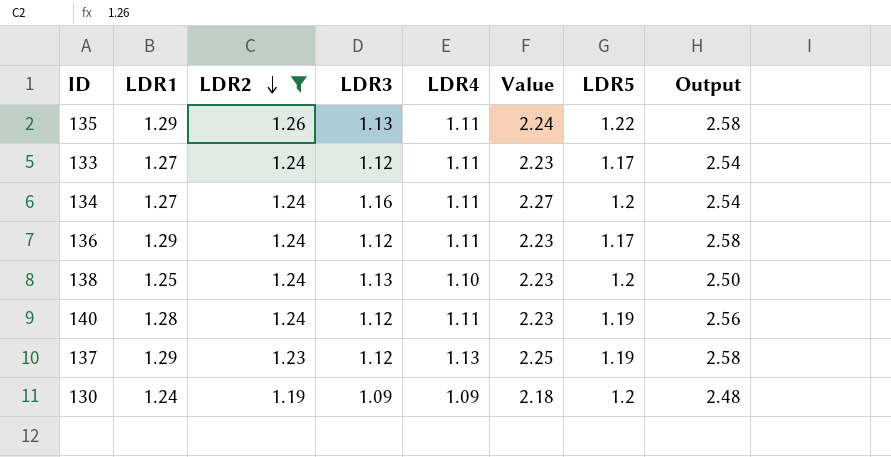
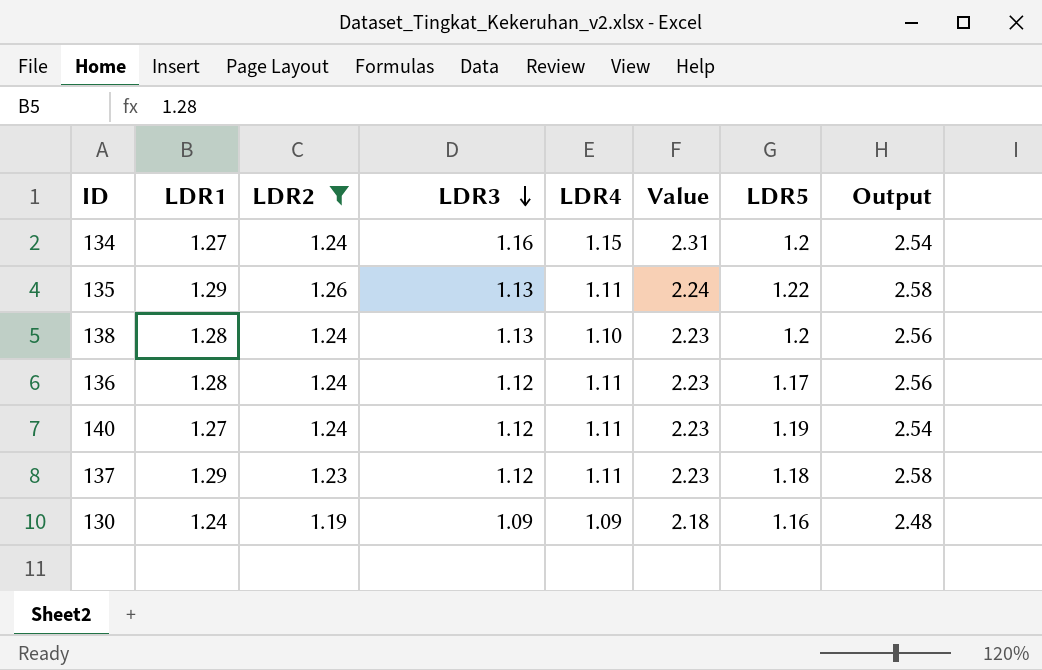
row order: LDR2 descending -> LDR3 descending
row 133: 1.27 | 1.24 | 1.12 | 1.11 | 2.23 | 1.17 | 2.54 -> none
134 | LDR4: 1.11 -> 1.15
134 | Value: 2.27 -> 2.31
138 | LDR1: 1.25 -> 1.28
138 | Output: 2.50 -> 2.56
136 | LDR1: 1.29 -> 1.28
136 | Output: 2.58 -> 2.56
140 | LDR1: 1.28 -> 1.27
140 | Output: 2.56 -> 2.54
137 | LDR4: 1.13 -> 1.11
137 | Value: 2.25 -> 2.23
137 | LDR5: 1.19 -> 1.18
130 | LDR5: 1.2 -> 1.16

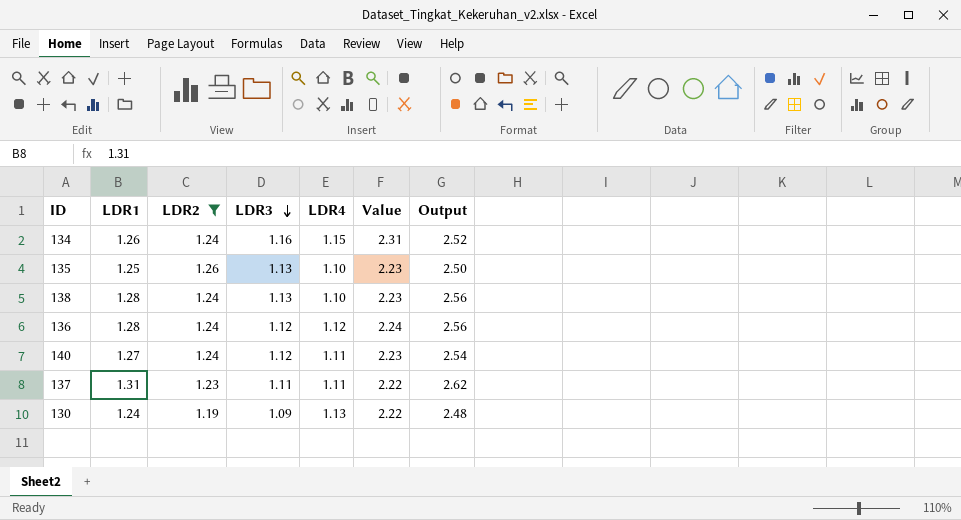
column LDR5 | position: 7 -> none
134 | LDR1: 1.27 -> 1.26
134 | Output: 2.54 -> 2.52
135 | LDR1: 1.29 -> 1.25
135 | LDR4: 1.11 -> 1.10
135 | Value: 2.24 -> 2.23
135 | Output: 2.58 -> 2.50
136 | LDR4: 1.11 -> 1.12
136 | Value: 2.23 -> 2.24
137 | LDR1: 1.29 -> 1.31
137 | LDR3: 1.12 -> 1.11
137 | Value: 2.23 -> 2.22
137 | Output: 2.58 -> 2.62
130 | LDR4: 1.09 -> 1.13
130 | Value: 2.18 -> 2.22

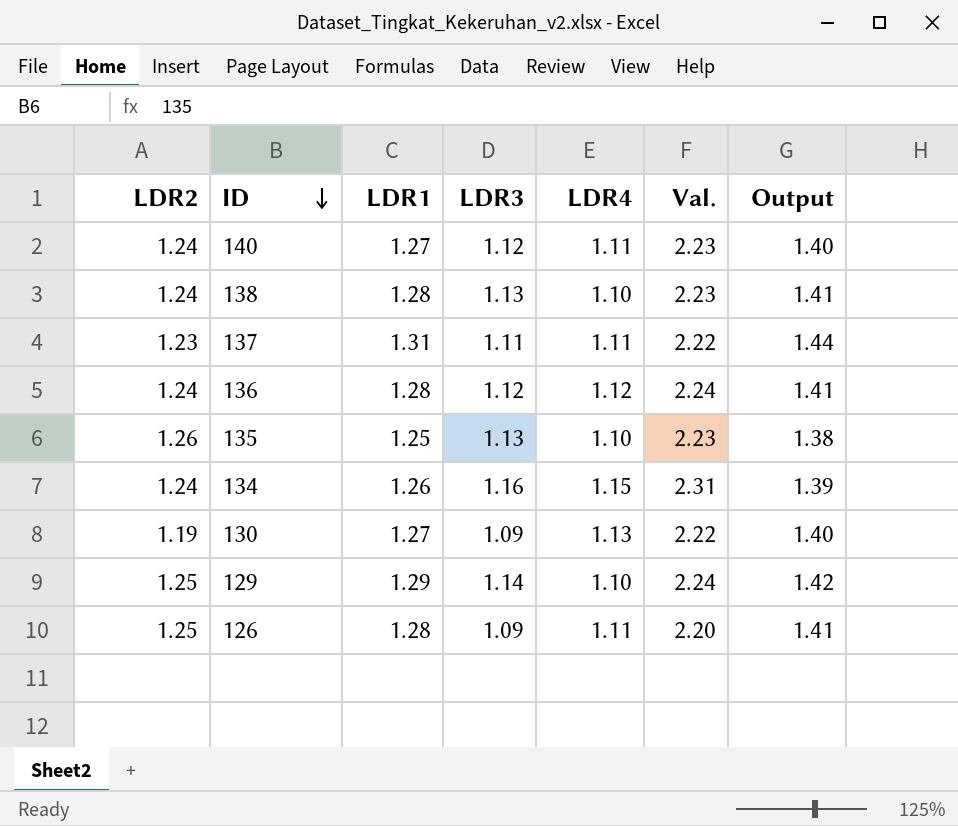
filter: LDR2 != 1.25 -> none
row order: LDR3 descending -> ID descending
column LDR2 | position: 3 -> 1
column name: Value -> Val.
column Output | formula: [LDR1] * 2 -> [LDR1] * 1.1
130 | LDR1: 1.24 -> 1.27

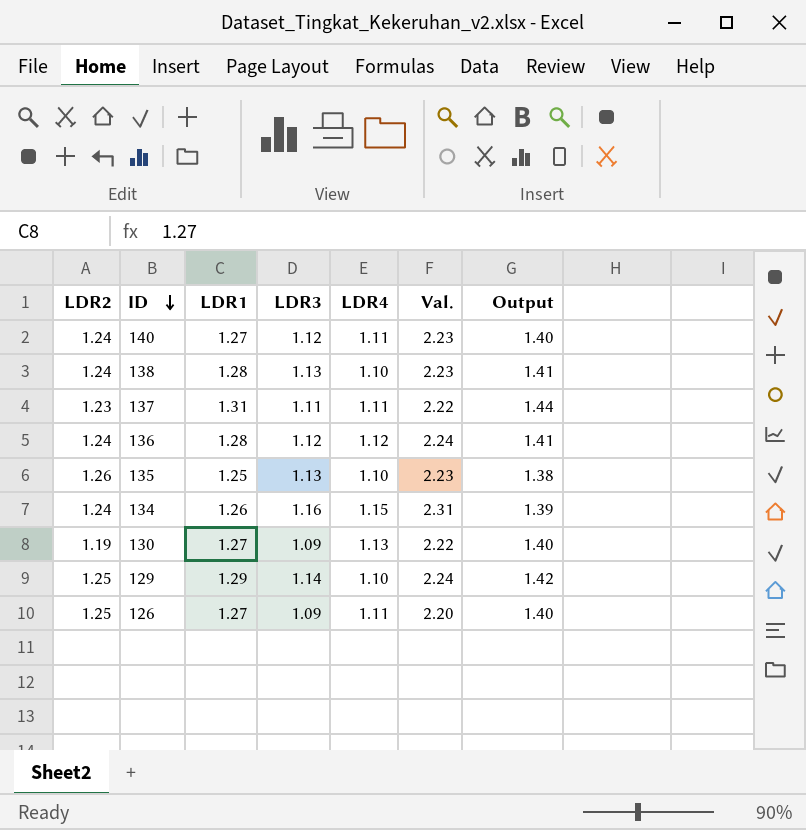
126 | LDR1: 1.28 -> 1.27
126 | Output: 1.41 -> 1.40

